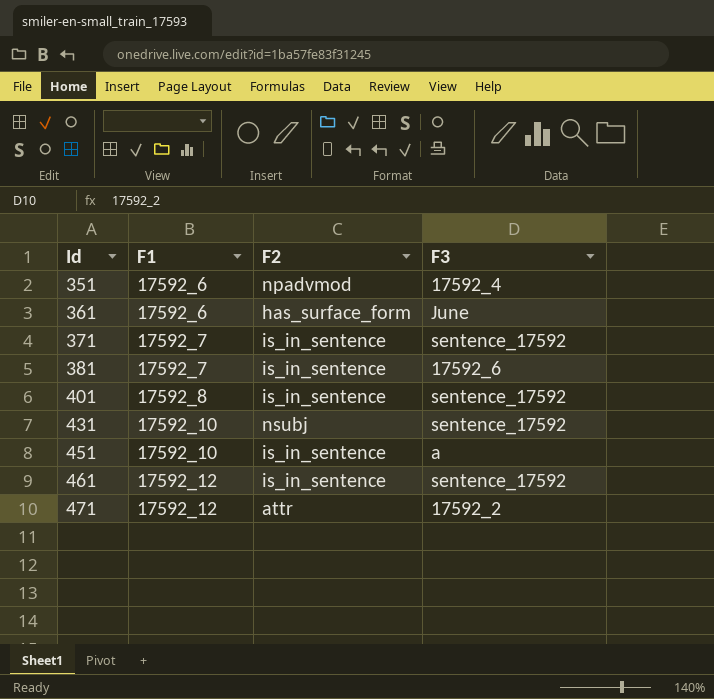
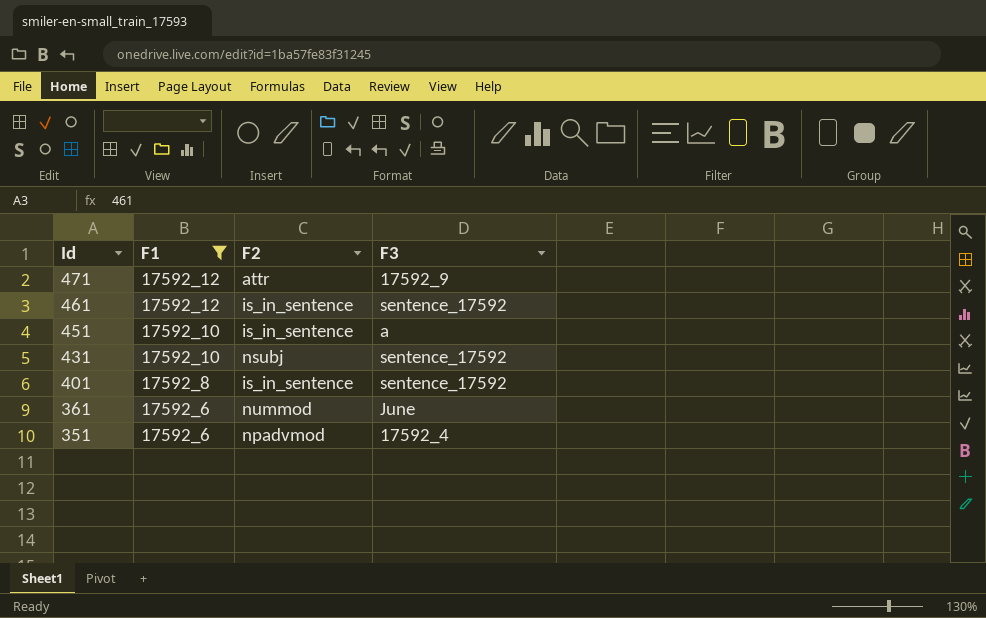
filter: none -> F1 != 17592_7
row order: Id ascending -> Id descending
471 | F3: 17592_2 -> 17592_9
361 | F2: has_surface_form -> nummod

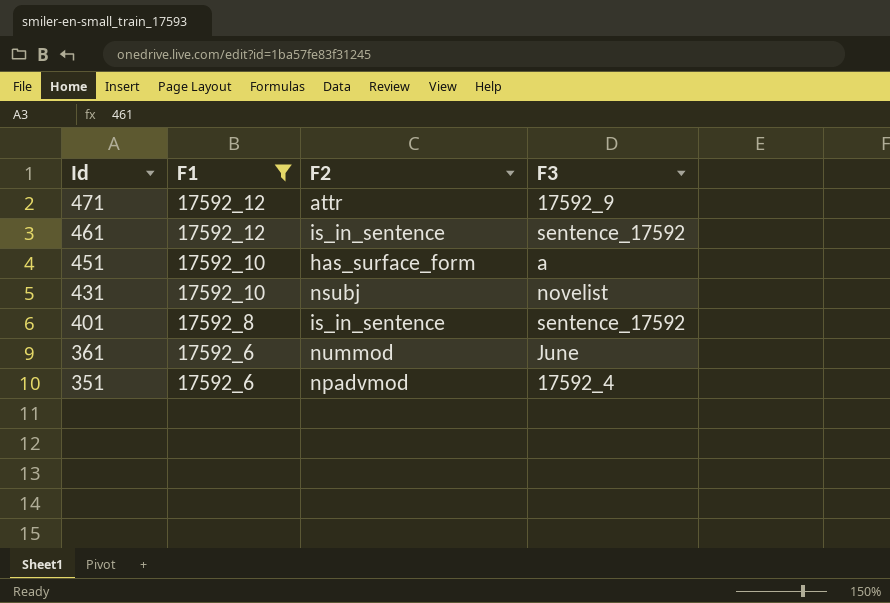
451 | F2: is_in_sentence -> has_surface_form
431 | F3: sentence_17592 -> novelist

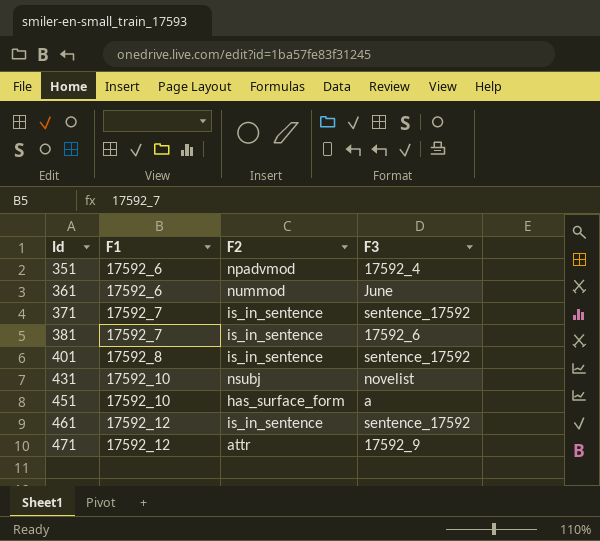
filter: F1 != 17592_7 -> none
row order: Id descending -> Id ascending

